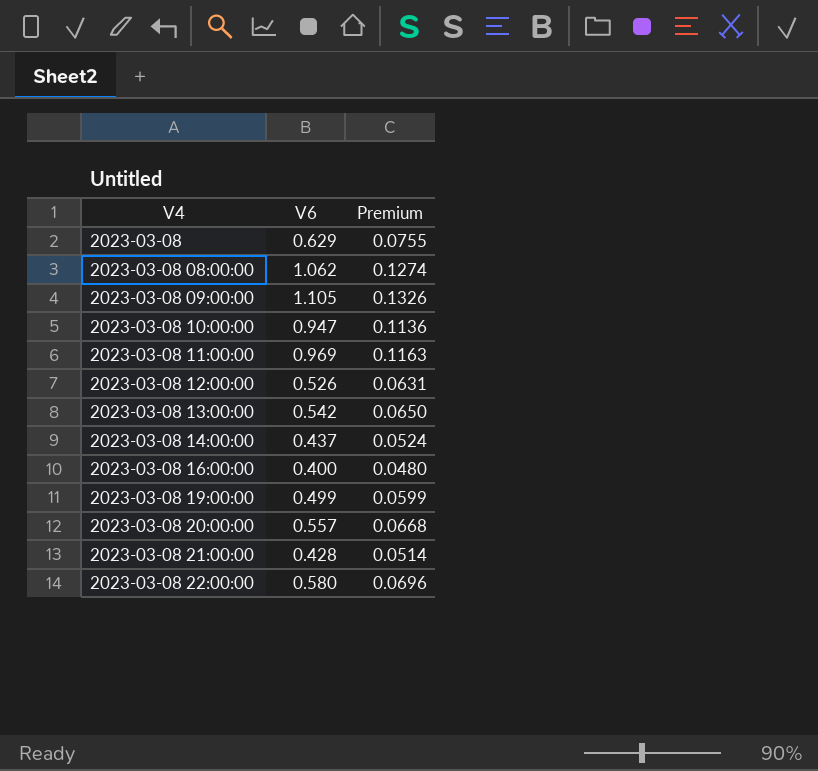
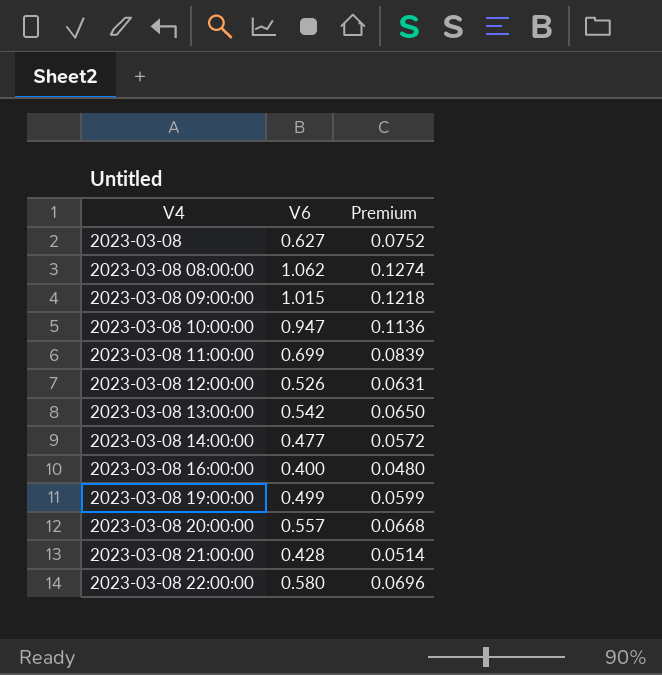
2023-03-08 | V6: 0.629 -> 0.627
2023-03-08 | Premium: 0.0755 -> 0.0752
2023-03-08 09:00:00 | V6: 1.105 -> 1.015
2023-03-08 09:00:00 | Premium: 0.1326 -> 0.1218
2023-03-08 11:00:00 | V6: 0.969 -> 0.699
2023-03-08 11:00:00 | Premium: 0.1163 -> 0.0839
2023-03-08 14:00:00 | V6: 0.437 -> 0.477
2023-03-08 14:00:00 | Premium: 0.0524 -> 0.0572

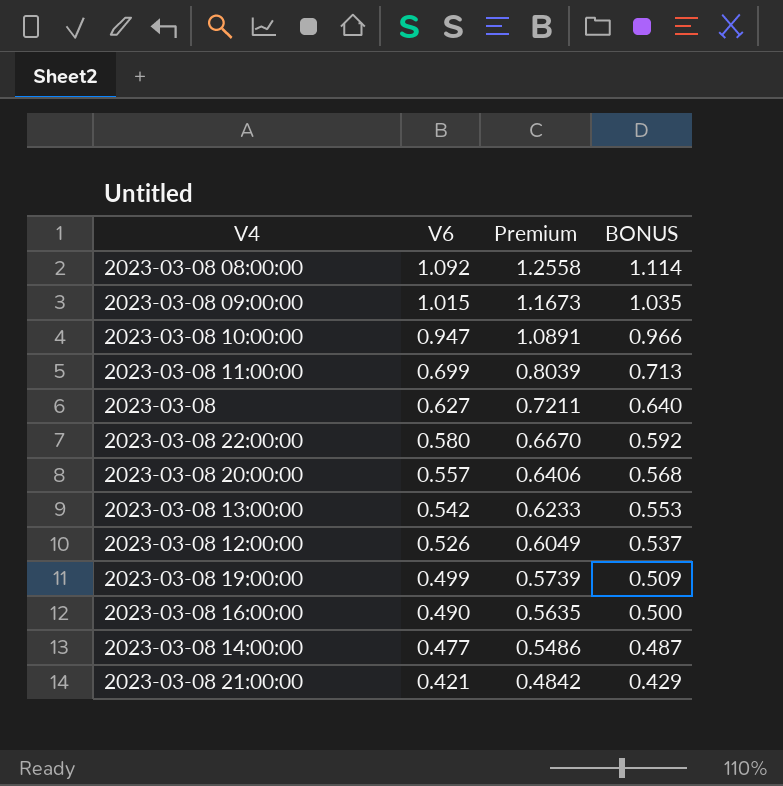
row order: V4 ascending -> V6 descending
column Premium | formula: [V6] * 0.12 -> [V6] * 1.15
column BONUS | formula: none -> [V6] * 1.02
2023-03-08 08:00:00 | V6: 1.062 -> 1.092
2023-03-08 16:00:00 | V6: 0.400 -> 0.490
2023-03-08 21:00:00 | V6: 0.428 -> 0.421

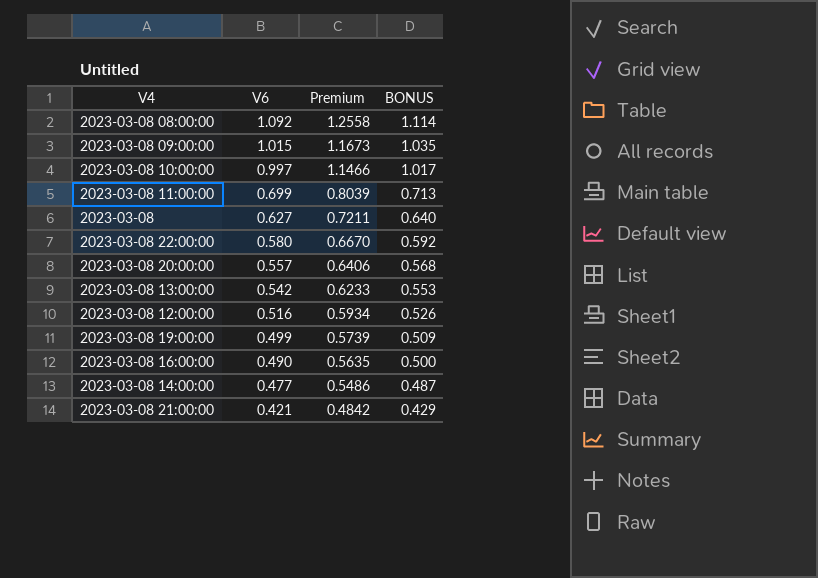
2023-03-08 10:00:00 | V6: 0.947 -> 0.997
2023-03-08 10:00:00 | Premium: 1.0891 -> 1.1466
2023-03-08 10:00:00 | BONUS: 0.966 -> 1.017
2023-03-08 12:00:00 | V6: 0.526 -> 0.516
2023-03-08 12:00:00 | Premium: 0.6049 -> 0.5934
2023-03-08 12:00:00 | BONUS: 0.537 -> 0.526

